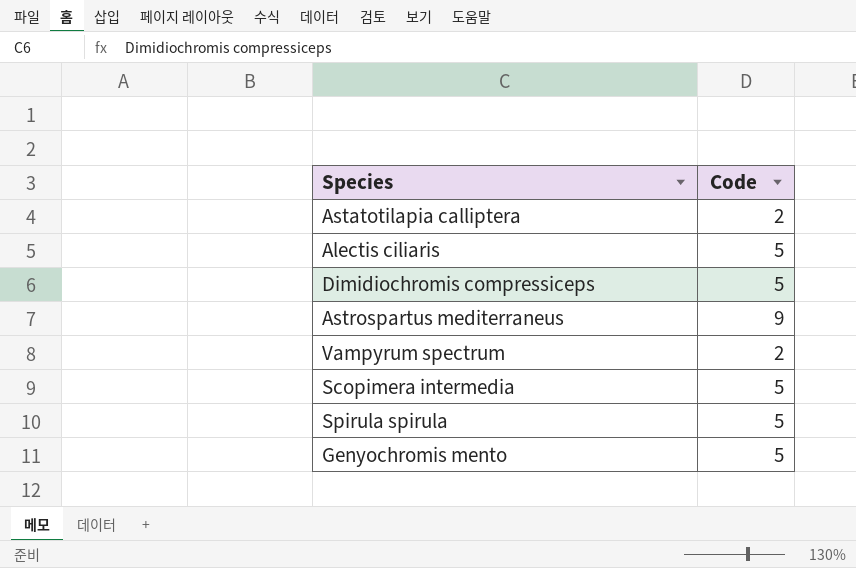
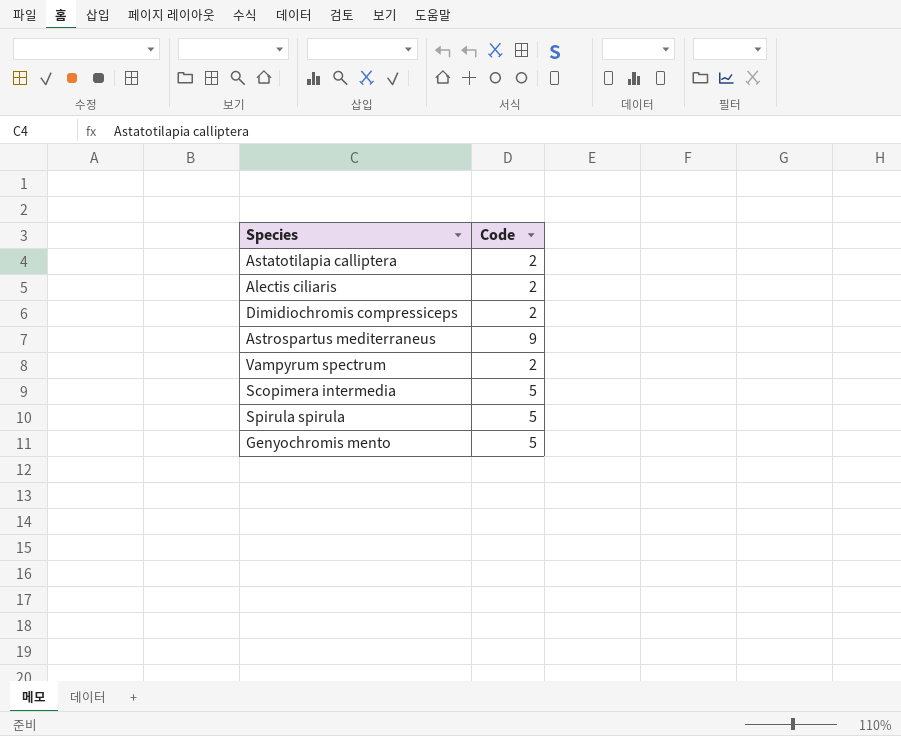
Alectis ciliaris | Code: 5 -> 2
Dimidiochromis compressiceps | Code: 5 -> 2

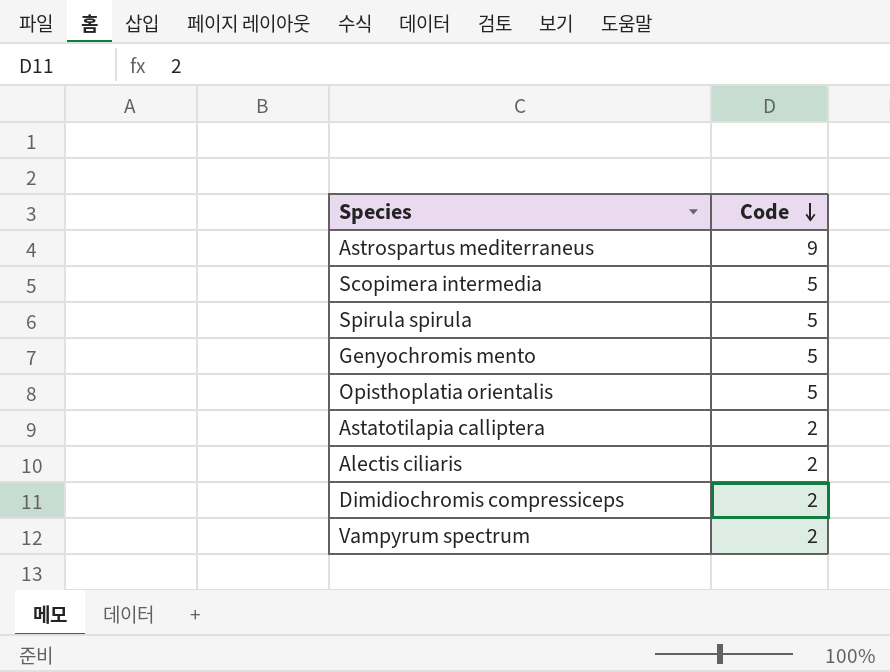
row order: none -> Code descending
row Opisthoplatia orientalis: none -> 5

